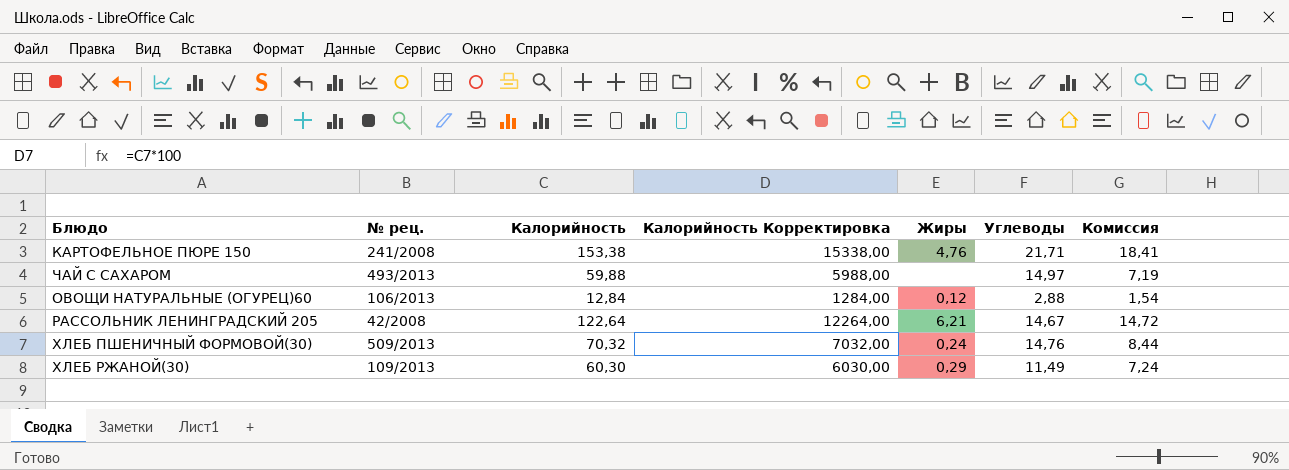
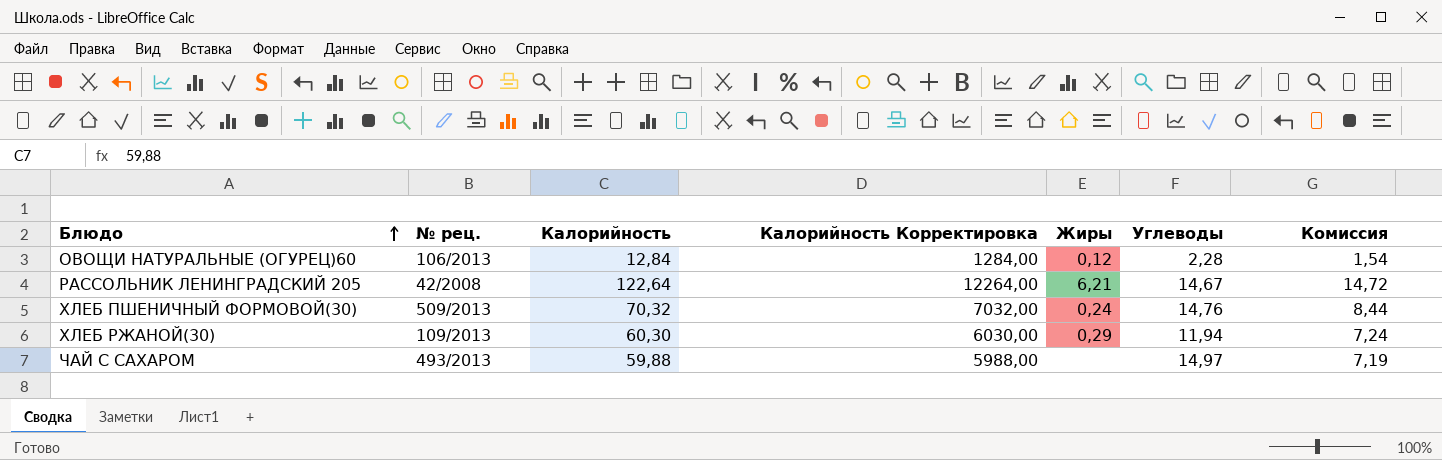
row order: none -> Блюдо ascending
row КАРТОФЕЛЬНОЕ ПЮРЕ 150: 241/2008 | 153,38 | 15338,00 | 4,76 | 21,71 | 18,41 -> none
ОВОЩИ НАТУРАЛЬНЫЕ (ОГУРЕЦ)60 | Углеводы: 2,88 -> 2,28
ХЛЕБ РЖАНОЙ(30) | Углеводы: 11,49 -> 11,94

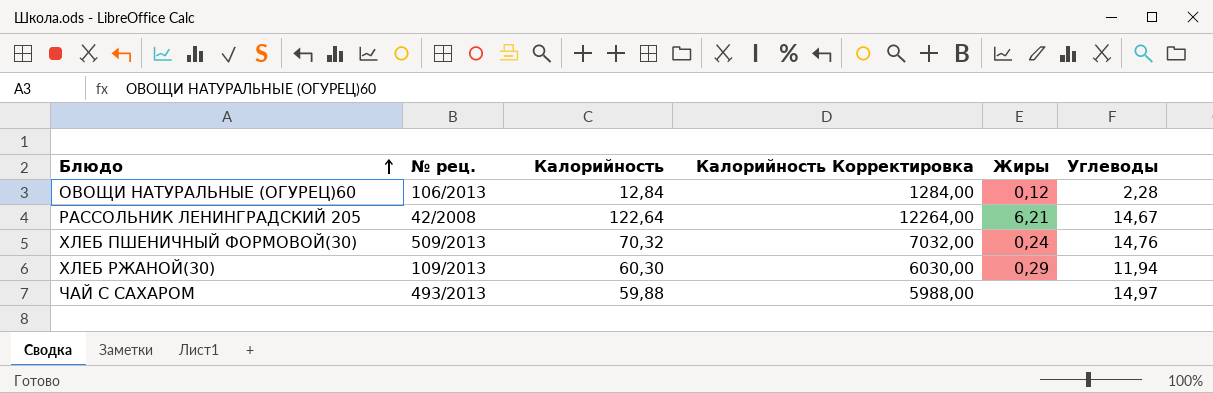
column Комиссия | formula: [Калорийность] * 0,12 -> none

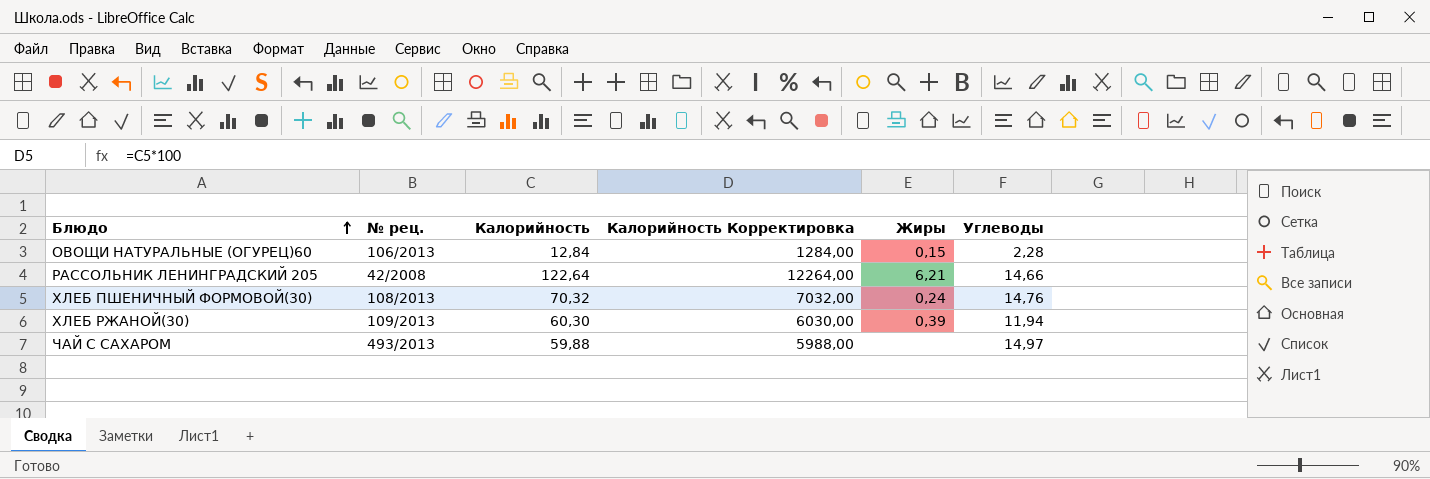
ОВОЩИ НАТУРАЛЬНЫЕ (ОГУРЕЦ)60 | Жиры: 0,12 -> 0,15
РАССОЛЬНИК ЛЕНИНГРАДСКИЙ 205 | Углеводы: 14,67 -> 14,66
ХЛЕБ ПШЕНИЧНЫЙ ФОРМОВОЙ(30) | № рец.: 509/2013 -> 108/2013
ХЛЕБ РЖАНОЙ(30) | Жиры: 0,29 -> 0,39

